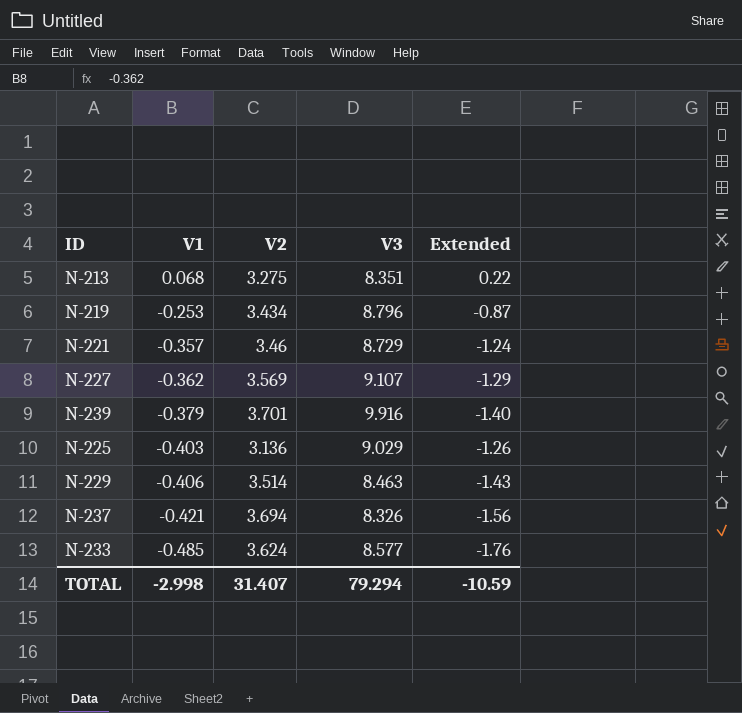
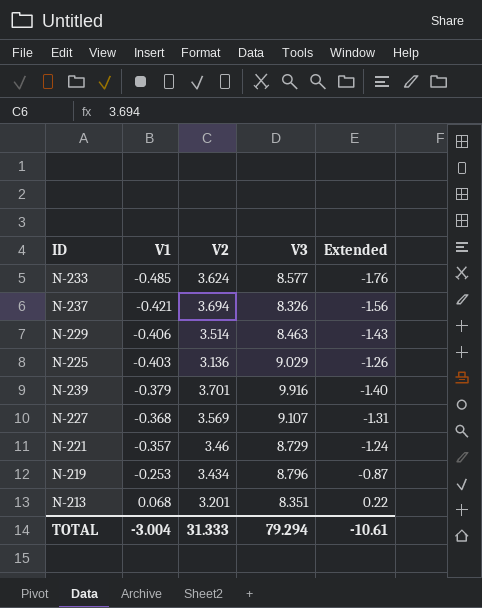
row order: V1 descending -> V1 ascending
N-227 | V1: -0.362 -> -0.368
N-227 | Extended: -1.29 -> -1.31
N-213 | V2: 3.275 -> 3.201
TOTAL | V1: -2.998 -> -3.004
TOTAL | V2: 31.407 -> 31.333
TOTAL | Extended: -10.59 -> -10.61

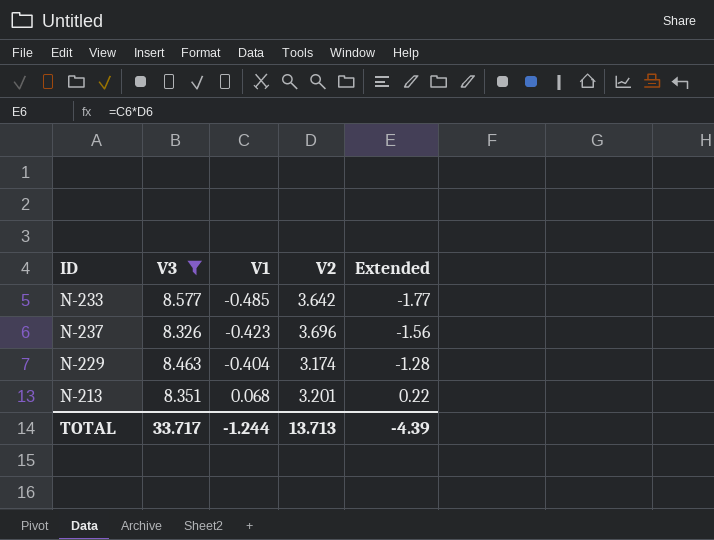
filter: none -> V3 <= 8.577
column V3 | position: 4 -> 2
N-233 | V2: 3.624 -> 3.642
N-233 | Extended: -1.76 -> -1.77
N-237 | V1: -0.421 -> -0.423
N-237 | V2: 3.694 -> 3.696
N-229 | V1: -0.406 -> -0.404
N-229 | V2: 3.514 -> 3.174
N-229 | Extended: -1.43 -> -1.28
TOTAL | V3: 79.294 -> 33.717
TOTAL | V1: -3.004 -> -1.244
TOTAL | V2: 31.333 -> 13.713
TOTAL | Extended: -10.61 -> -4.39

